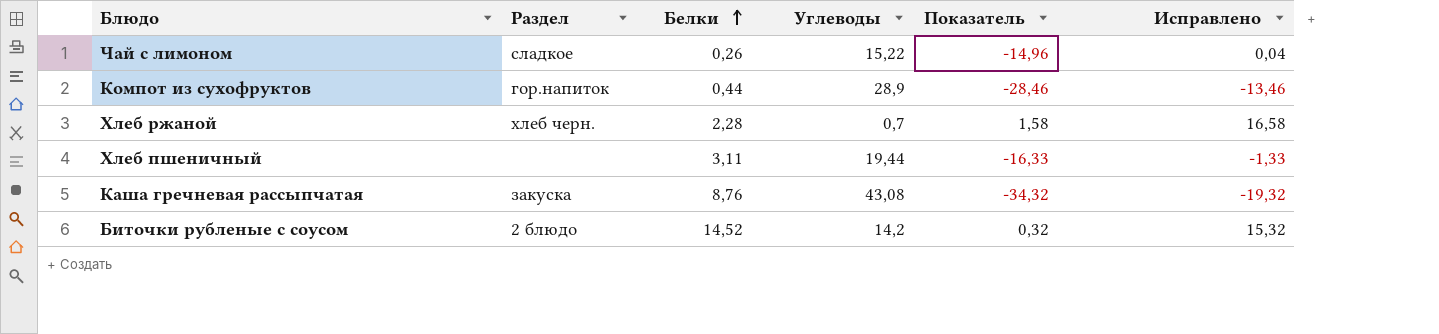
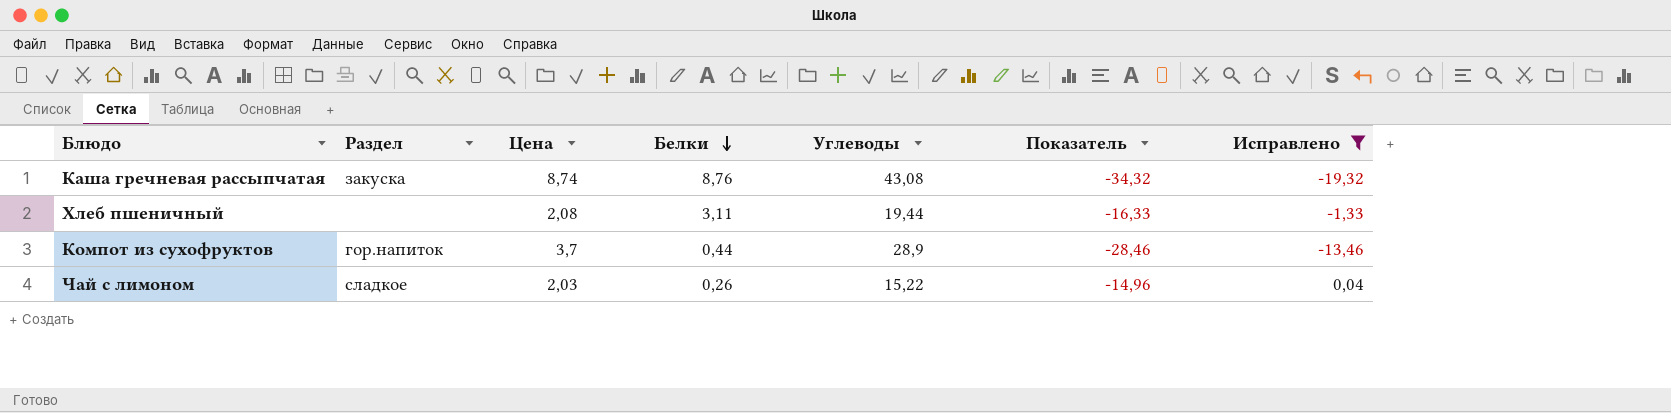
filter: none -> Исправлено <= 0,04
row order: Белки ascending -> Белки descending
column Цена | position: none -> 3

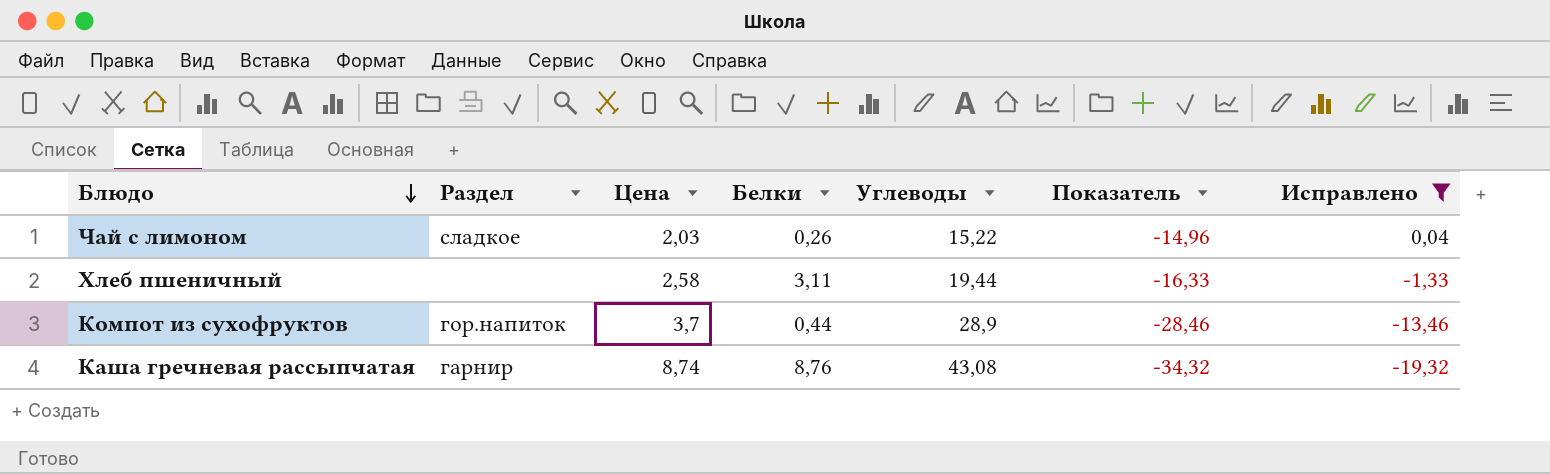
row order: Белки descending -> Блюдо descending
Хлеб пшеничный | Цена: 2,08 -> 2,58
Каша гречневая рассыпчатая | Раздел: закуска -> гарнир

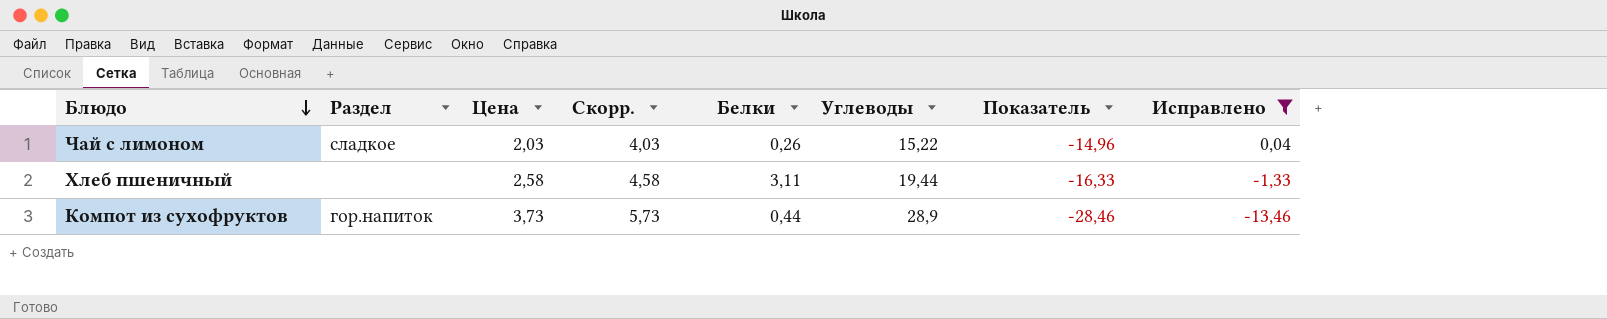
column Скорр. | formula: none -> [Цена] + 2
row Каша гречневая рассыпчатая: гарнир | 8,74 | 8,76 | 43,08 | -34,32 | -19,32 -> none
Компот из сухофруктов | Цена: 3,7 -> 3,73

